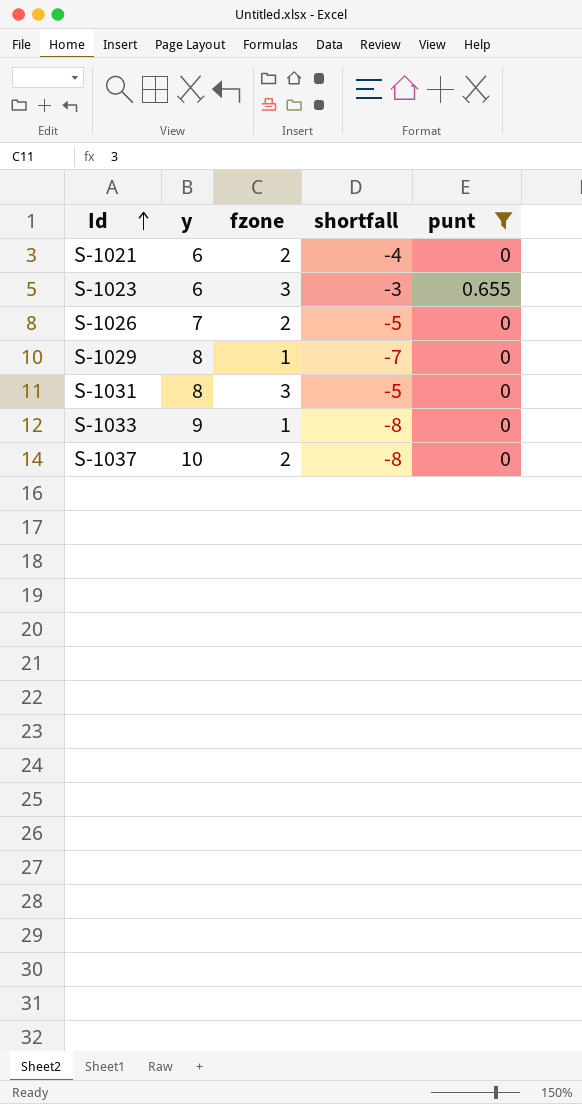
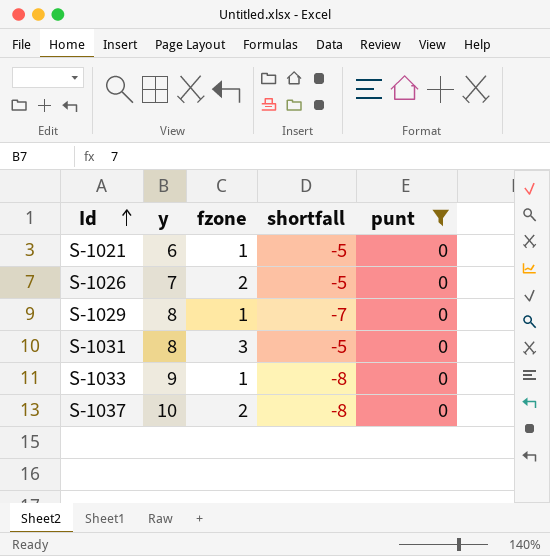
row S-1023: 6 | 3 | -3 | 0.655 -> none
S-1021 | fzone: 2 -> 1
S-1021 | shortfall: -4 -> -5

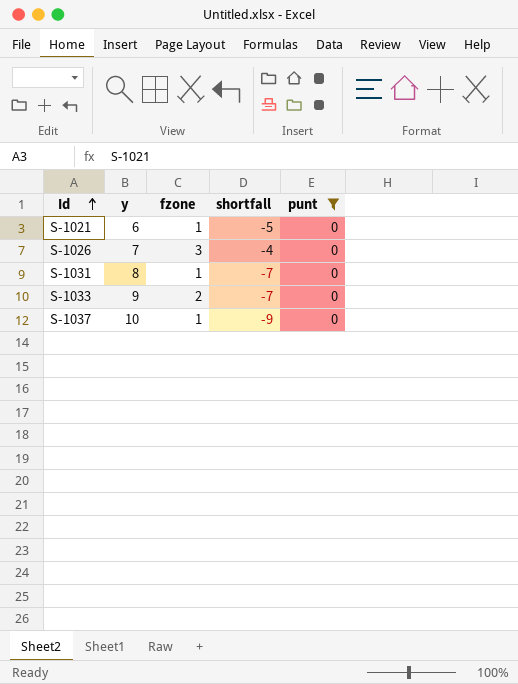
row S-1029: 8 | 1 | -7 | 0 -> none
S-1026 | fzone: 2 -> 3
S-1026 | shortfall: -5 -> -4
S-1031 | fzone: 3 -> 1
S-1031 | shortfall: -5 -> -7
S-1033 | fzone: 1 -> 2
S-1033 | shortfall: -8 -> -7
S-1037 | fzone: 2 -> 1
S-1037 | shortfall: -8 -> -9

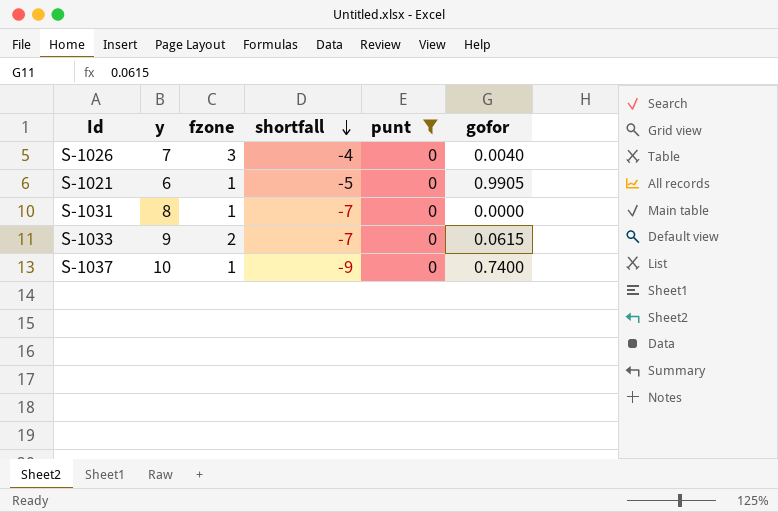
row order: Id ascending -> shortfall descending
column gofor | position: none -> 6

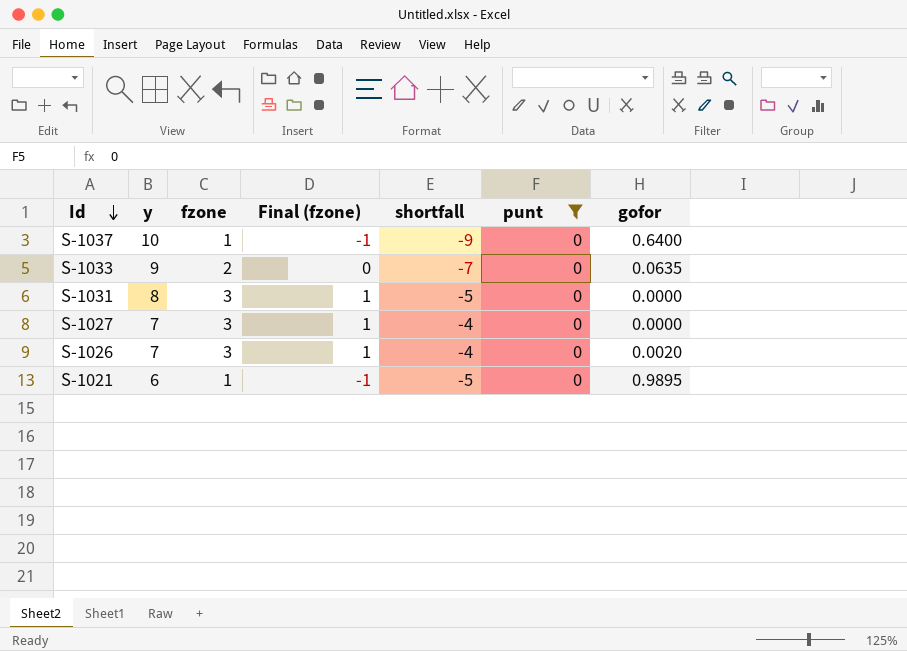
row order: shortfall descending -> Id descending
column Final (fzone) | formula: none -> [fzone] - 2
S-1037 | gofor: 0.7400 -> 0.6400
S-1033 | gofor: 0.0615 -> 0.0635
S-1031 | fzone: 1 -> 3
S-1031 | shortfall: -7 -> -5
row S-1027: none -> 7 | 3 | 1 | -4 | 0 | 0.0000
S-1026 | gofor: 0.0040 -> 0.0020
S-1021 | gofor: 0.9905 -> 0.9895

